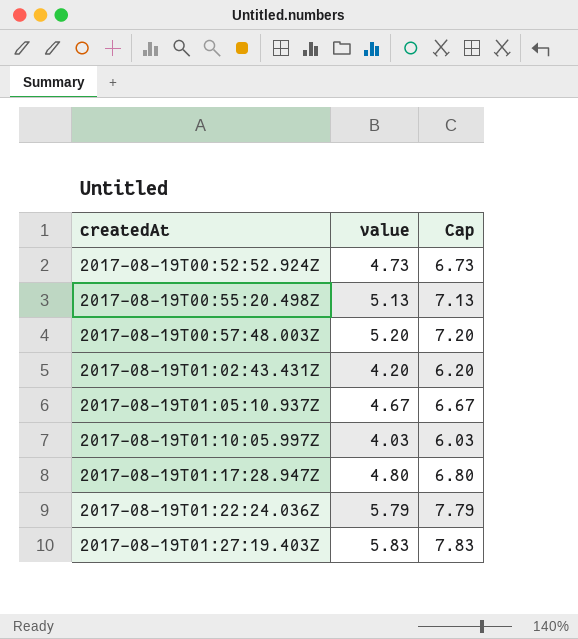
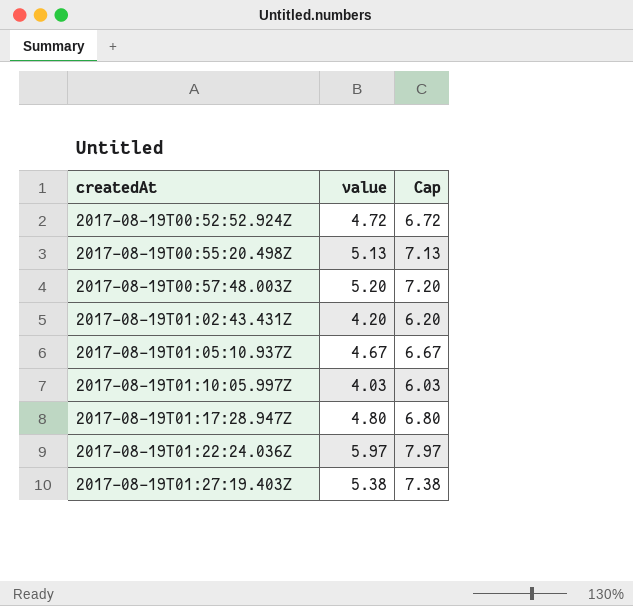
2017-08-19T00:52:52.924Z | value: 4.73 -> 4.72
2017-08-19T00:52:52.924Z | Cap: 6.73 -> 6.72
2017-08-19T01:22:24.036Z | value: 5.79 -> 5.97
2017-08-19T01:22:24.036Z | Cap: 7.79 -> 7.97
2017-08-19T01:27:19.403Z | value: 5.83 -> 5.38
2017-08-19T01:27:19.403Z | Cap: 7.83 -> 7.38

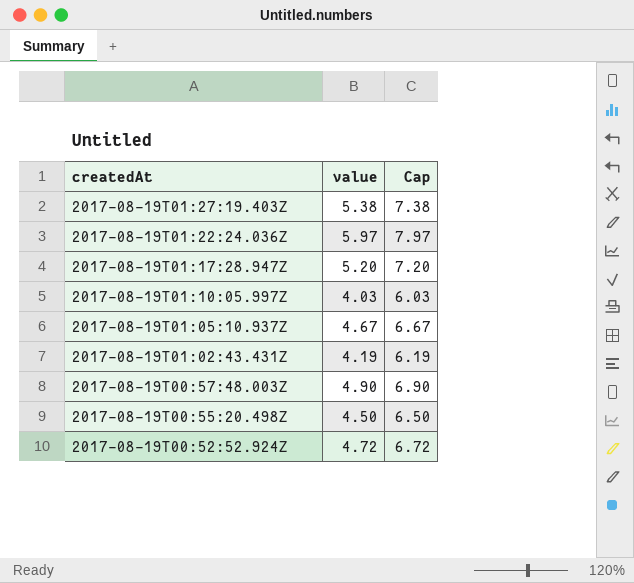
row order: createdAt ascending -> createdAt descending
2017-08-19T01:17:28.947Z | value: 4.80 -> 5.20
2017-08-19T01:17:28.947Z | Cap: 6.80 -> 7.20
2017-08-19T01:02:43.431Z | value: 4.20 -> 4.19
2017-08-19T01:02:43.431Z | Cap: 6.20 -> 6.19
2017-08-19T00:57:48.003Z | value: 5.20 -> 4.90
2017-08-19T00:57:48.003Z | Cap: 7.20 -> 6.90
2017-08-19T00:55:20.498Z | value: 5.13 -> 4.50
2017-08-19T00:55:20.498Z | Cap: 7.13 -> 6.50

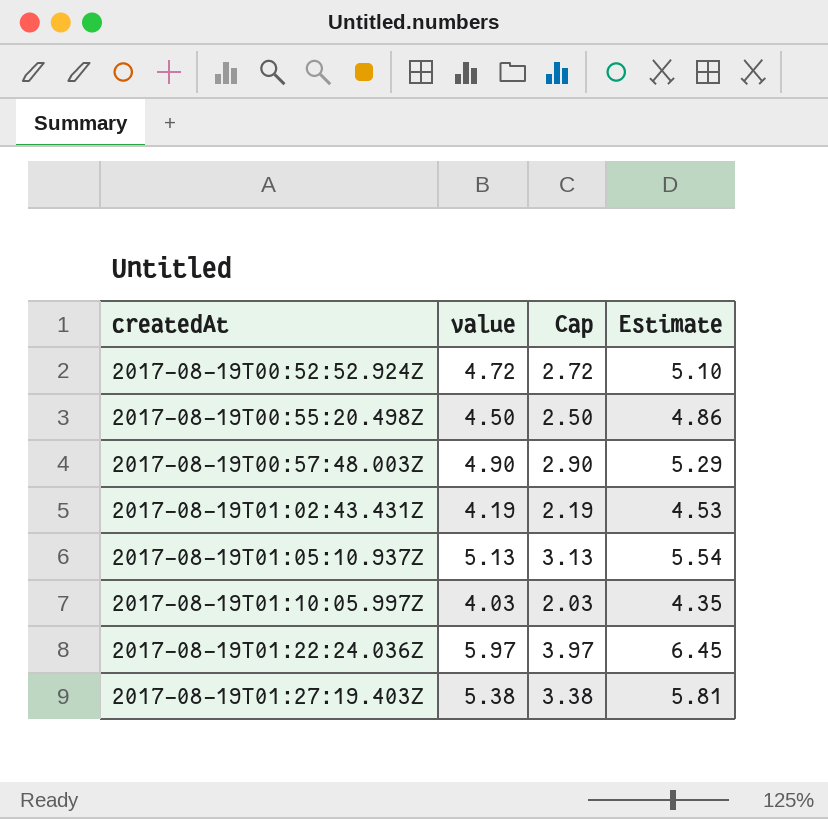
row order: createdAt descending -> createdAt ascending
column Cap | formula: [value] + 2 -> [value] - 2
column Estimate | formula: none -> [value] * 1.08
row 2017-08-19T01:17:28.947Z: 5.20 | 7.20 -> none
2017-08-19T01:05:10.937Z | value: 4.67 -> 5.13

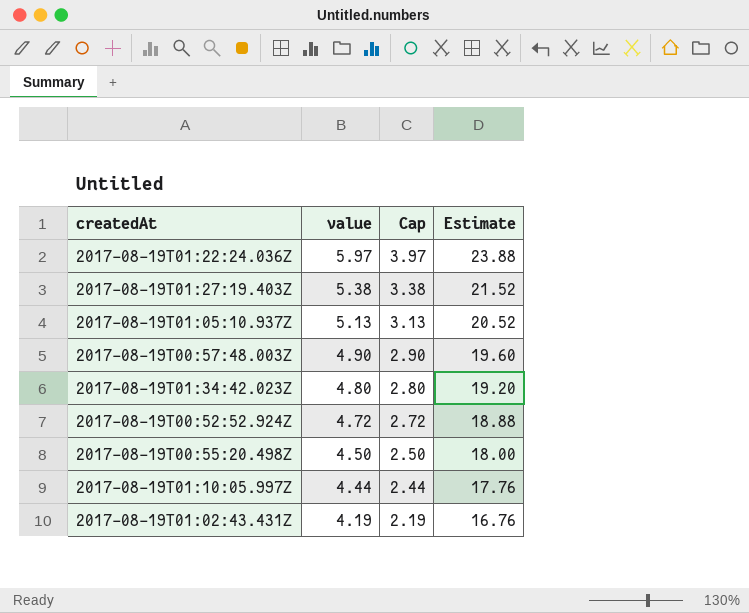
row order: createdAt ascending -> value descending
column Estimate | formula: [value] * 1.08 -> [value] * 4
row 2017-08-19T01:34:42.023Z: none -> 4.80 | 2.80 | 19.20
2017-08-19T01:10:05.997Z | value: 4.03 -> 4.44
2017-08-19T01:10:05.997Z | Cap: 2.03 -> 2.44

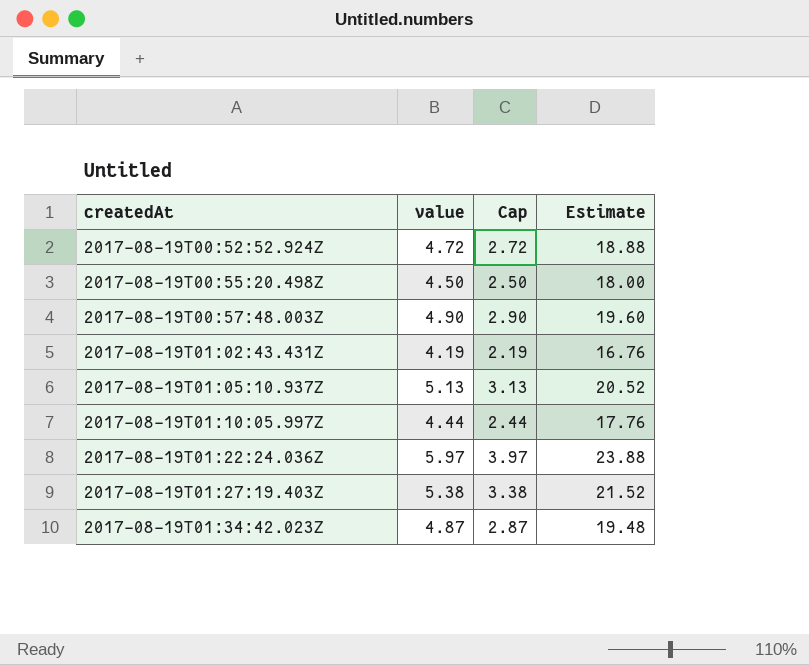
row order: value descending -> createdAt ascending
2017-08-19T01:34:42.023Z | value: 4.80 -> 4.87
2017-08-19T01:34:42.023Z | Cap: 2.80 -> 2.87
2017-08-19T01:34:42.023Z | Estimate: 19.20 -> 19.48

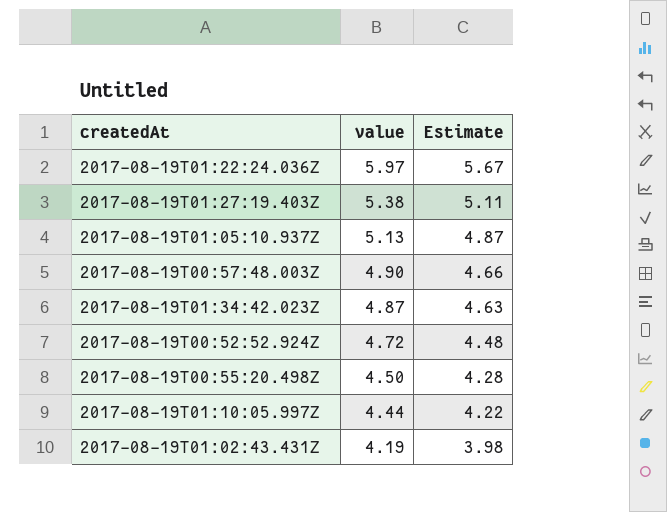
row order: createdAt ascending -> value descending
column Cap | formula: [value] - 2 -> none
column Estimate | formula: [value] * 4 -> [value] * 0.95

